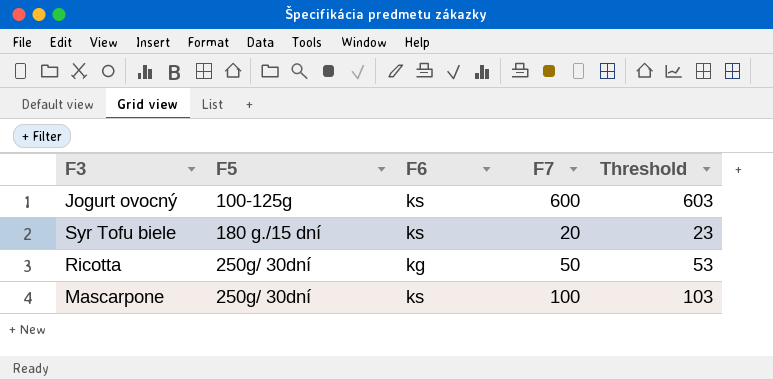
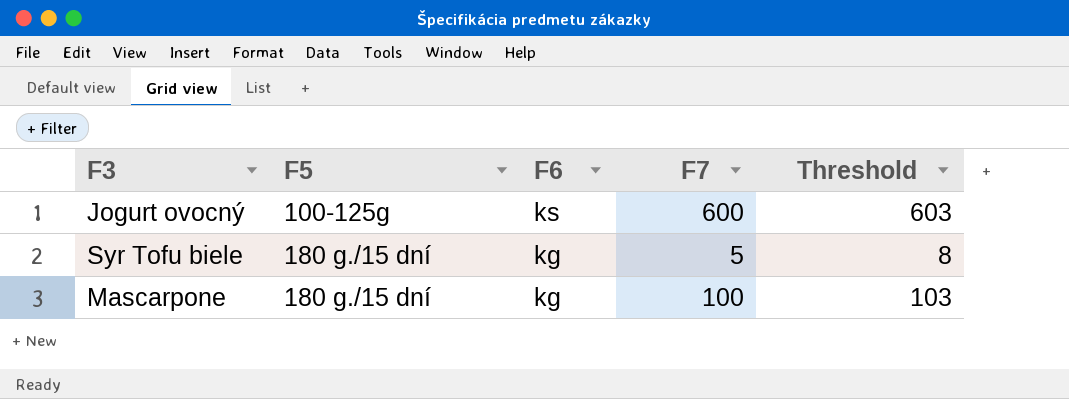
row Ricotta: 250g/ 30dní | kg | 50 | 53 -> none
Syr Tofu biele | F6: ks -> kg
Syr Tofu biele | F7: 20 -> 5
Syr Tofu biele | Threshold: 23 -> 8
Mascarpone | F5: 250g/ 30dní -> 180 g./15 dní
Mascarpone | F6: ks -> kg

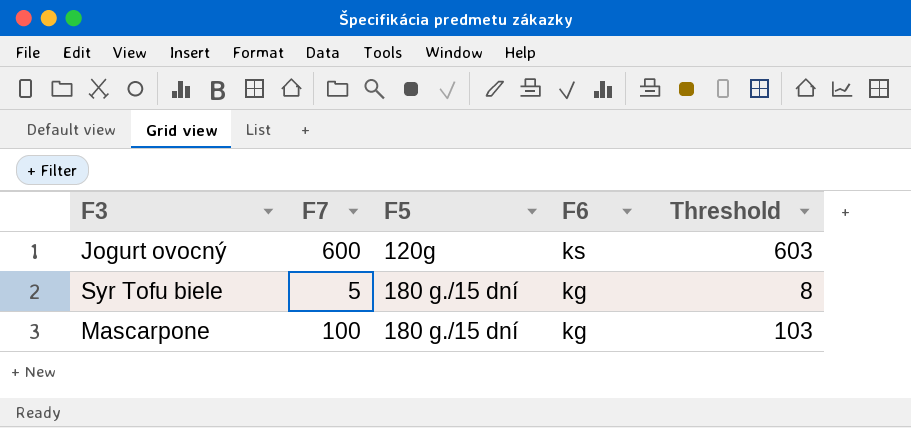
column F7 | position: 4 -> 2
Jogurt ovocný | F5: 100-125g -> 120g

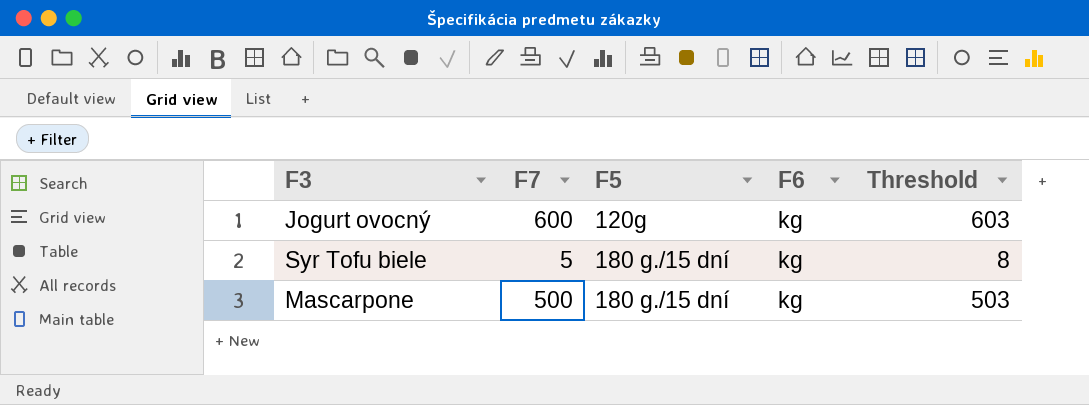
Jogurt ovocný | F6: ks -> kg
Mascarpone | F7: 100 -> 500
Mascarpone | Threshold: 103 -> 503

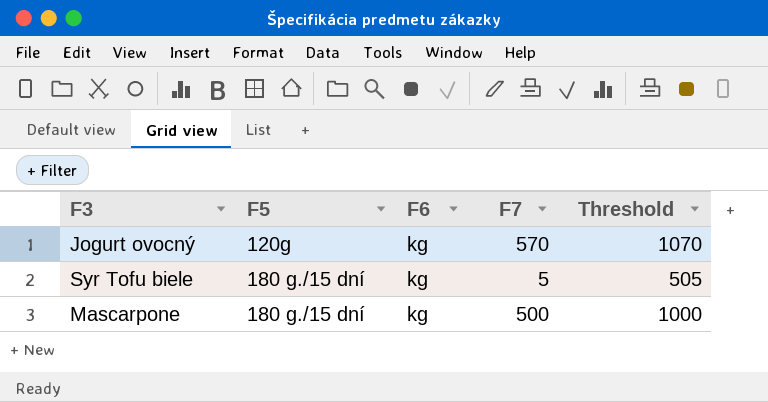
column F7 | position: 2 -> 4
column Threshold | formula: [F7] + 3 -> [F7] + 500
Jogurt ovocný | F7: 600 -> 570

